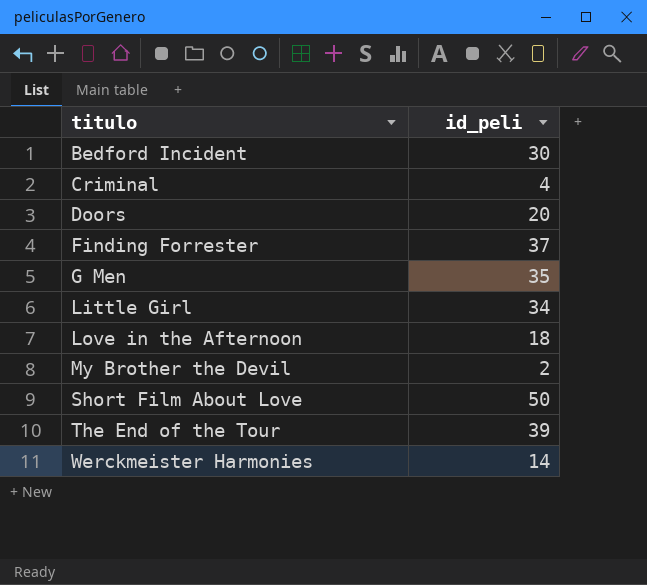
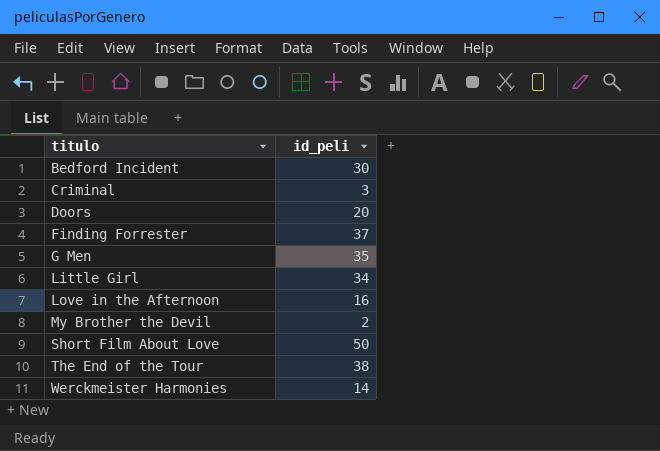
Criminal | id_peli: 4 -> 3
Love in the Afternoon | id_peli: 18 -> 16
The End of the Tour | id_peli: 39 -> 38

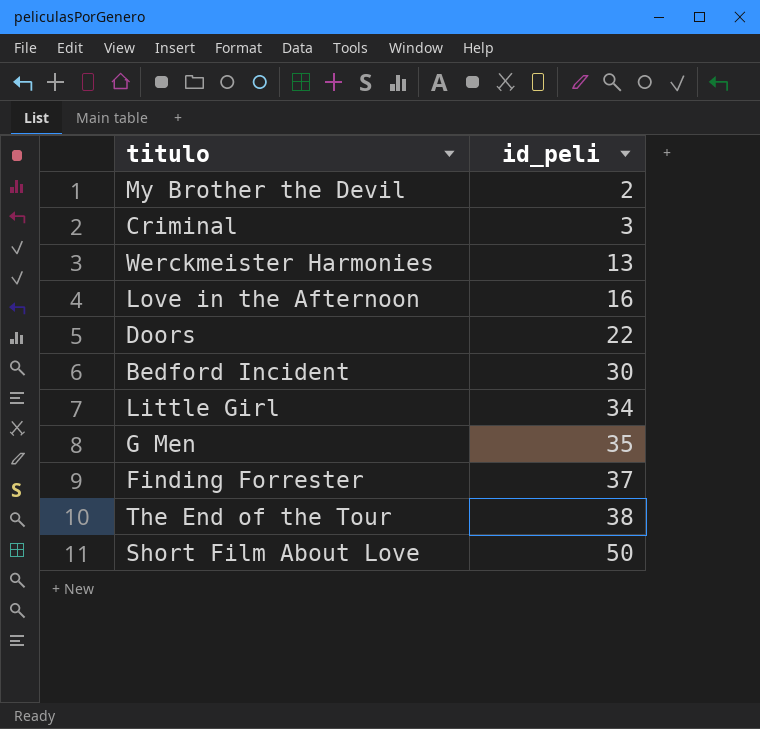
row order: titulo ascending -> id_peli ascending
Werckmeister Harmonies | id_peli: 14 -> 13
Doors | id_peli: 20 -> 22

